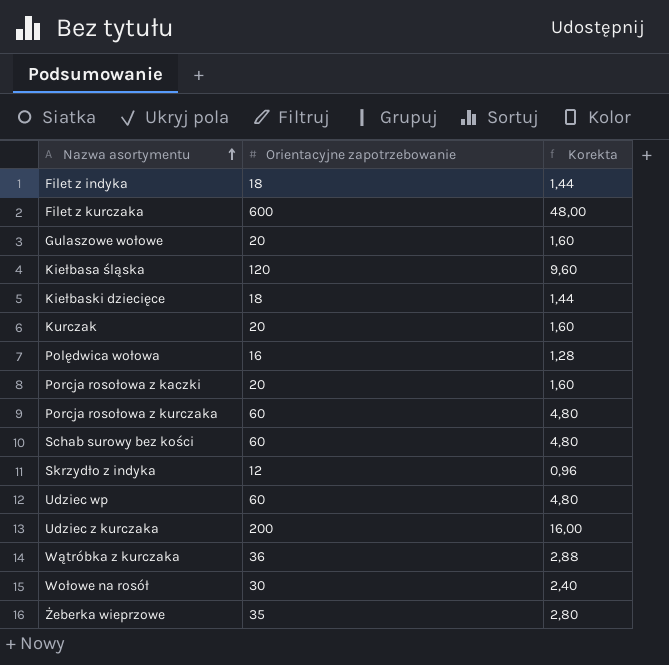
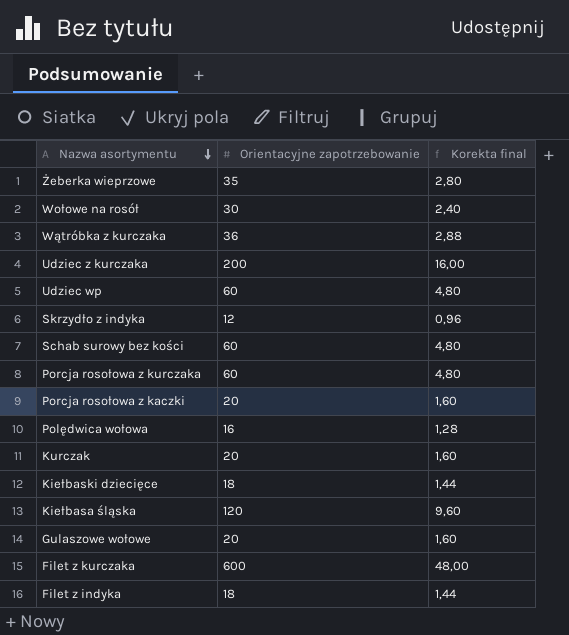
row order: Nazwa asortymentu ascending -> Nazwa asortymentu descending
column name: Korekta -> Korekta final

